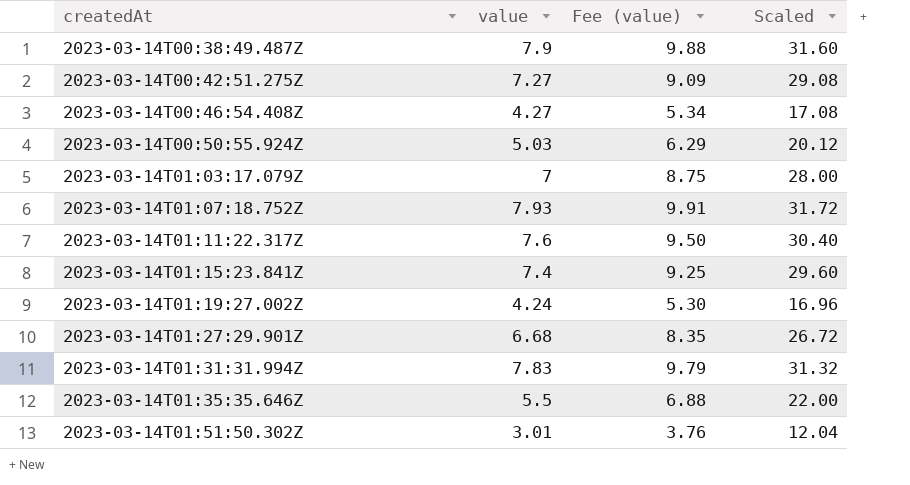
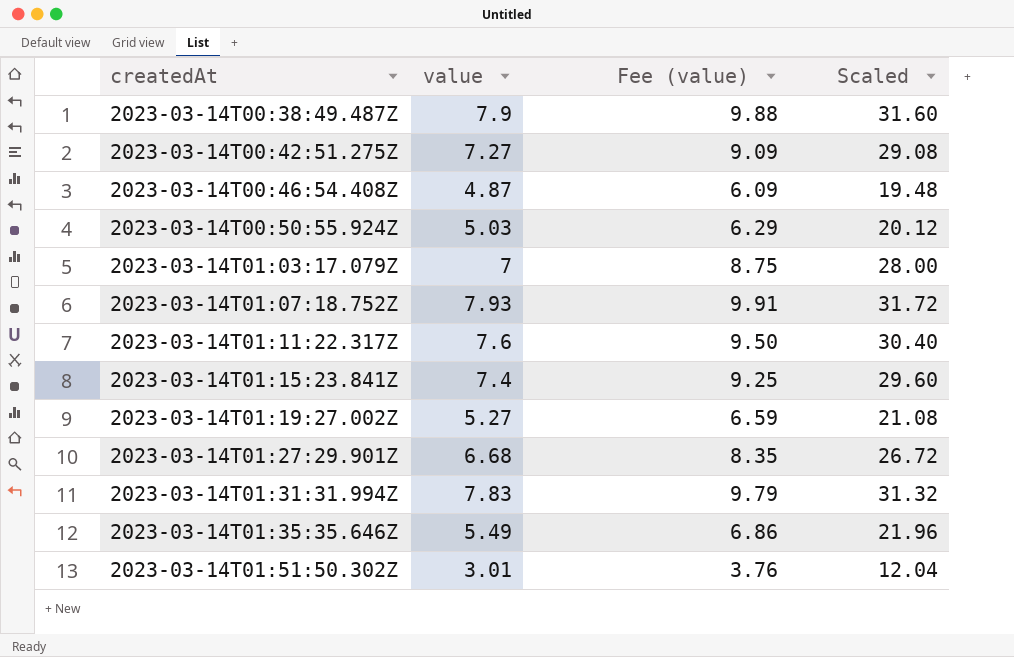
2023-03-14T00:46:54.408Z | value: 4.27 -> 4.87
2023-03-14T00:46:54.408Z | Fee (value): 5.34 -> 6.09
2023-03-14T00:46:54.408Z | Scaled: 17.08 -> 19.48
2023-03-14T01:19:27.002Z | value: 4.24 -> 5.27
2023-03-14T01:19:27.002Z | Fee (value): 5.30 -> 6.59
2023-03-14T01:19:27.002Z | Scaled: 16.96 -> 21.08
2023-03-14T01:35:35.646Z | value: 5.5 -> 5.49
2023-03-14T01:35:35.646Z | Fee (value): 6.88 -> 6.86
2023-03-14T01:35:35.646Z | Scaled: 22.00 -> 21.96

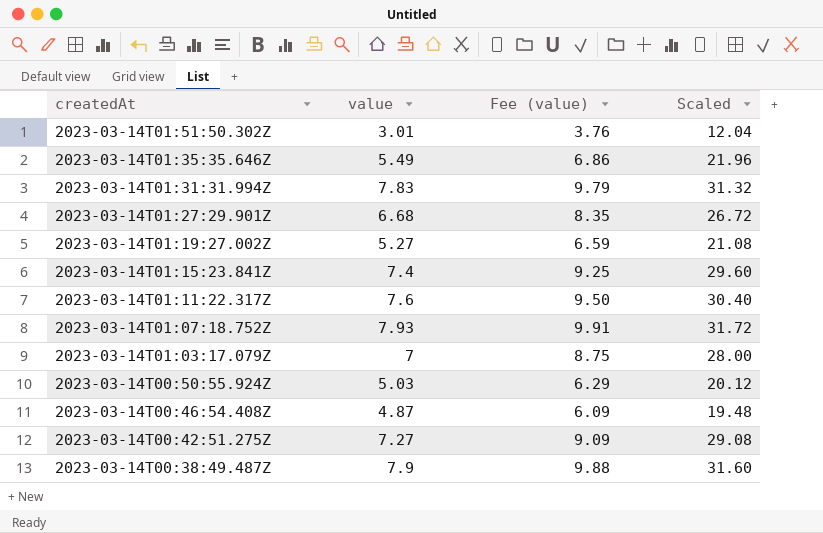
row order: createdAt ascending -> createdAt descending

